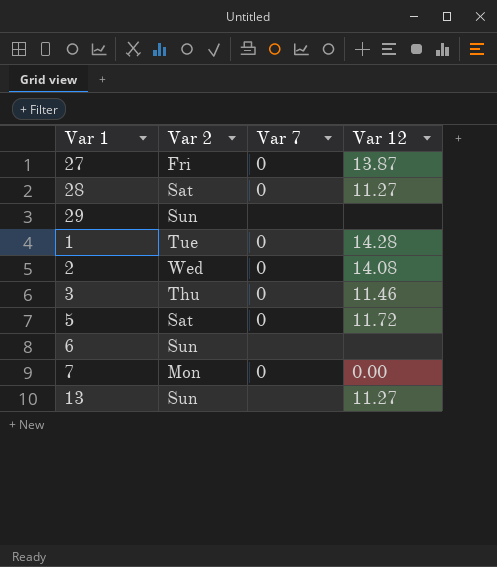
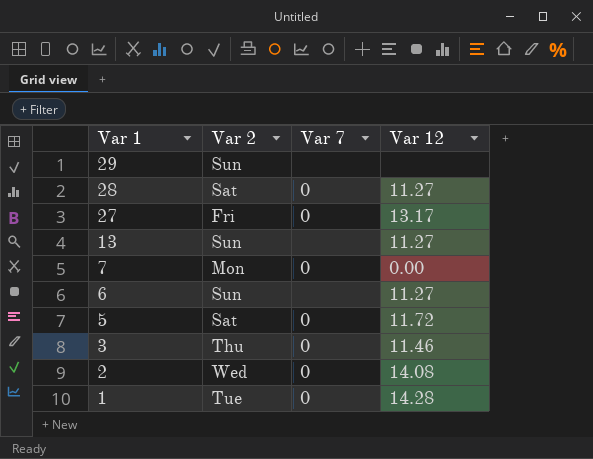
row order: none -> Var 1 descending
27 | Var 12: 13.87 -> 13.17
6 | Var 12: none -> 11.27

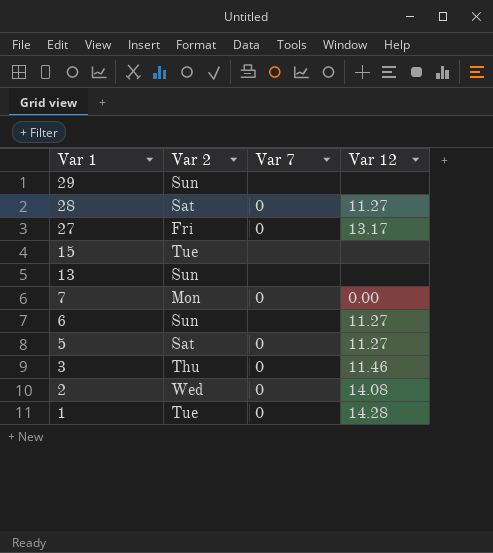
row 15: none -> Tue | none | none
13 | Var 12: 11.27 -> none
5 | Var 12: 11.72 -> 11.27

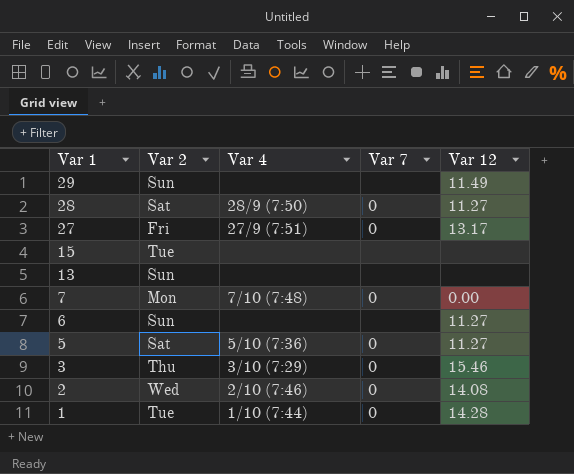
column Var 4 | position: none -> 3
29 | Var 12: none -> 11.49
3 | Var 12: 11.46 -> 15.46

